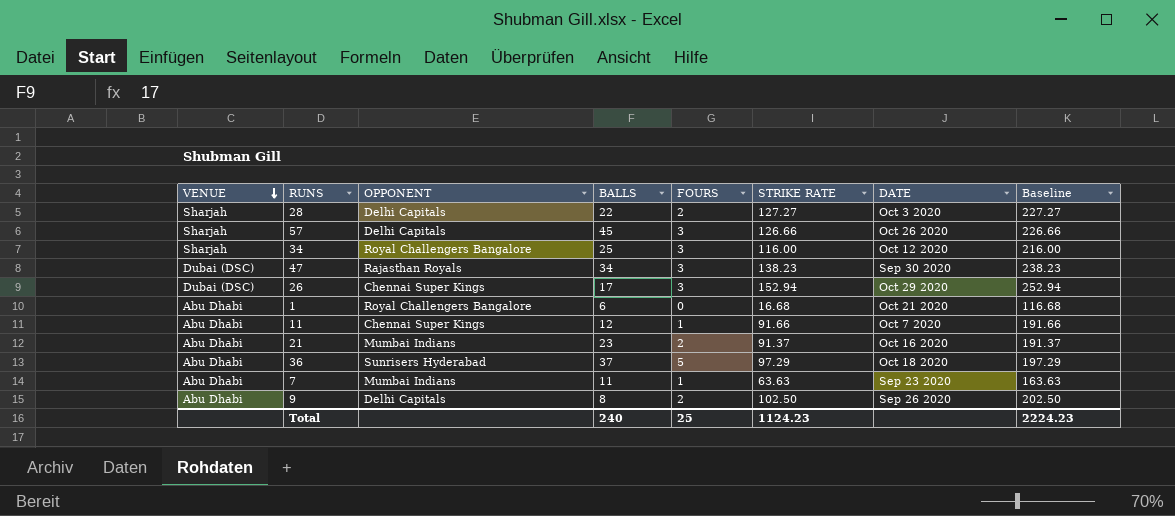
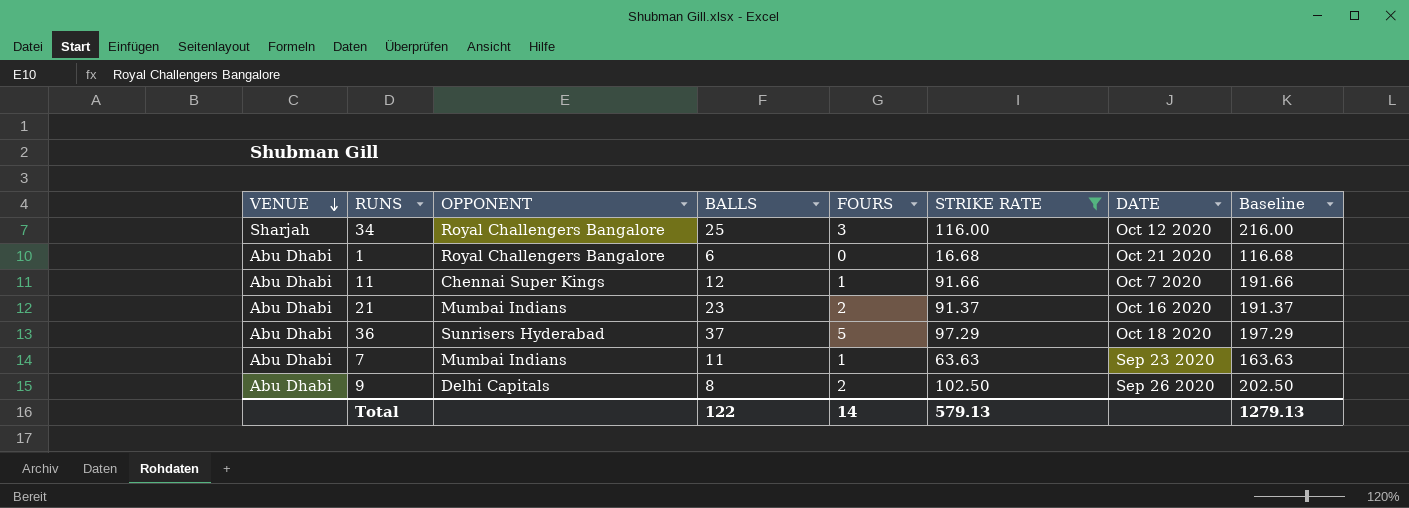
filter: none -> STRIKE RATE <= 116.00
Total | BALLS: 240 -> 122
Total | FOURS: 25 -> 14
Total | STRIKE RATE: 1124.23 -> 579.13
Total | Baseline: 2224.23 -> 1279.13

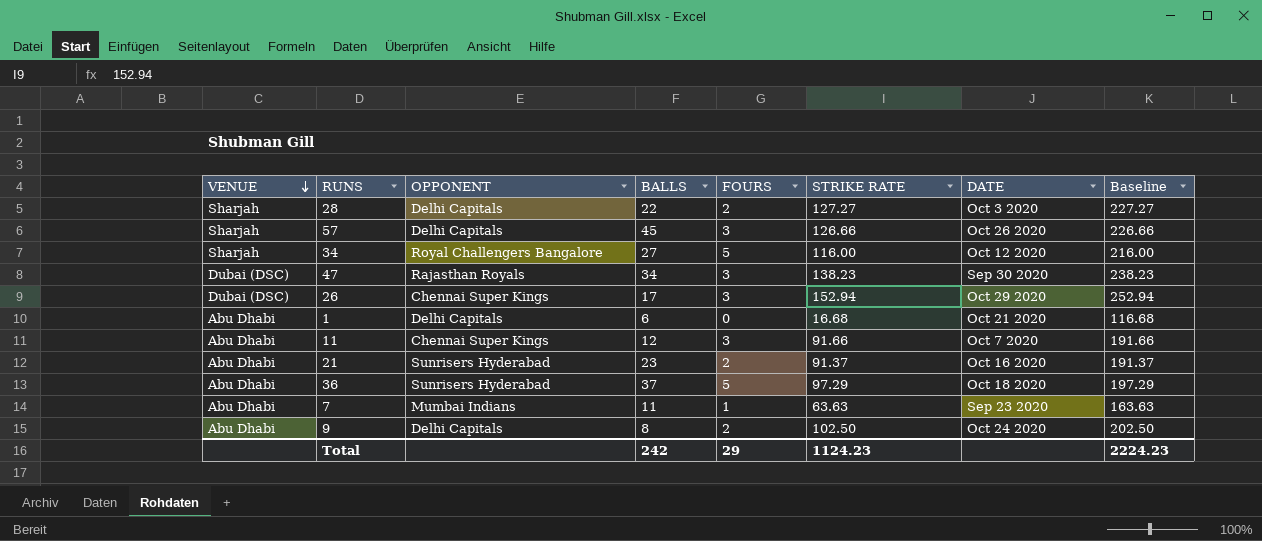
filter: STRIKE RATE <= 116.00 -> none
34 | BALLS: 25 -> 27
34 | FOURS: 3 -> 5
1 | OPPONENT: Royal Challengers Bangalore -> Delhi Capitals
11 | FOURS: 1 -> 3
21 | OPPONENT: Mumbai Indians -> Sunrisers Hyderabad
9 | DATE: Sep 26 2020 -> Oct 24 2020
Total | BALLS: 122 -> 242
Total | FOURS: 14 -> 29
Total | STRIKE RATE: 579.13 -> 1124.23
Total | Baseline: 1279.13 -> 2224.23

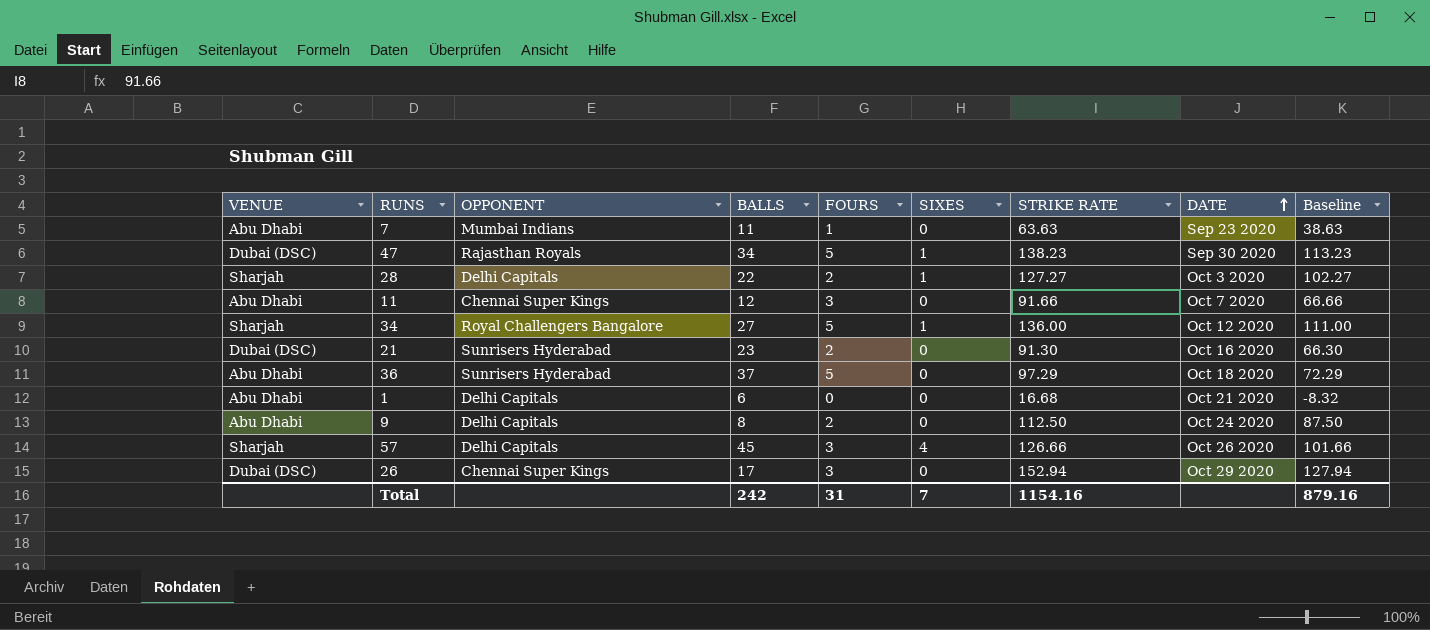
row order: VENUE descending -> DATE ascending
column SIXES | position: none -> 6
column Baseline | formula: [STRIKE RATE] + 100 -> [STRIKE RATE] - 25
47 | FOURS: 3 -> 5
34 | STRIKE RATE: 116.00 -> 136.00
21 | VENUE: Abu Dhabi -> Dubai (DSC)
21 | STRIKE RATE: 91.37 -> 91.30
9 | STRIKE RATE: 102.50 -> 112.50
Total | FOURS: 29 -> 31
Total | STRIKE RATE: 1124.23 -> 1154.16
Total | Baseline: 2224.23 -> 879.16

